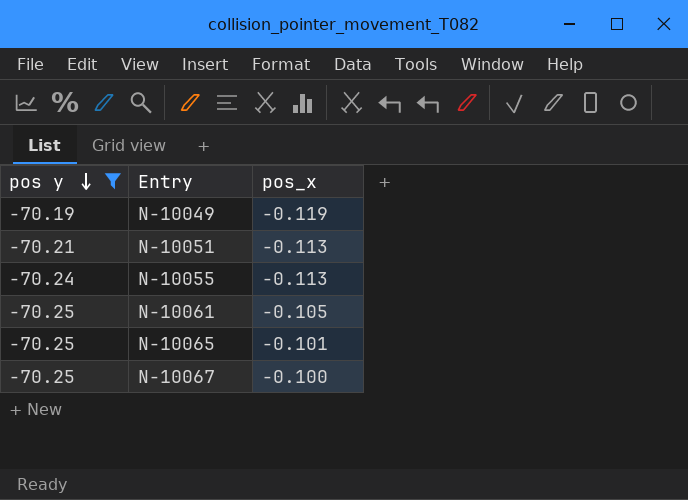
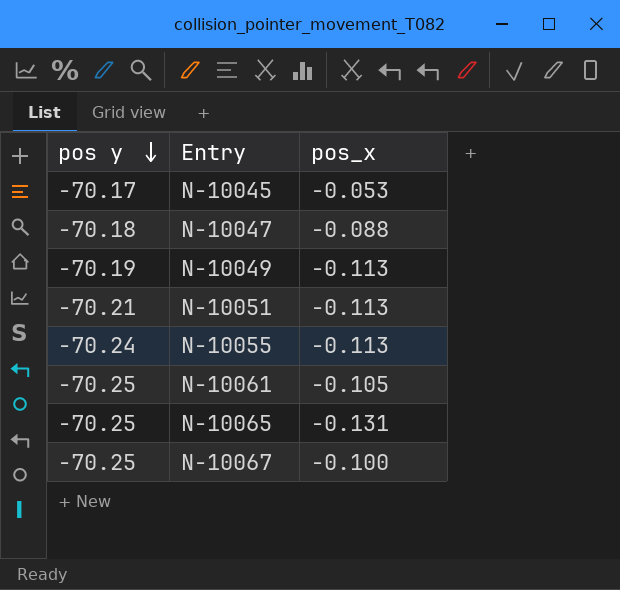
filter: pos y <= -70.19 -> none
N-10049 | pos_x: -0.119 -> -0.113
N-10065 | pos_x: -0.101 -> -0.131

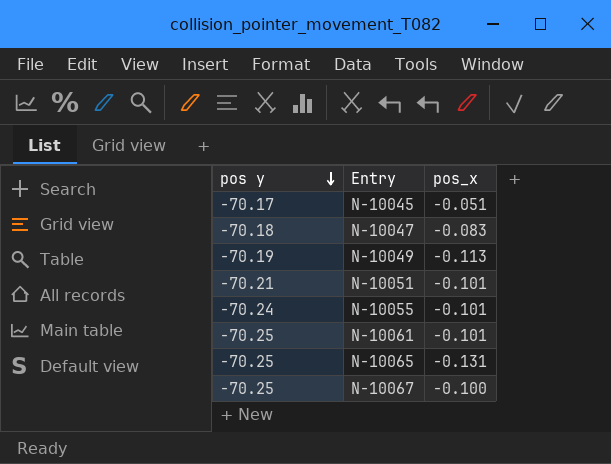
N-10045 | pos_x: -0.053 -> -0.051
N-10047 | pos_x: -0.088 -> -0.083
N-10051 | pos_x: -0.113 -> -0.101
N-10055 | pos_x: -0.113 -> -0.101
N-10061 | pos_x: -0.105 -> -0.101

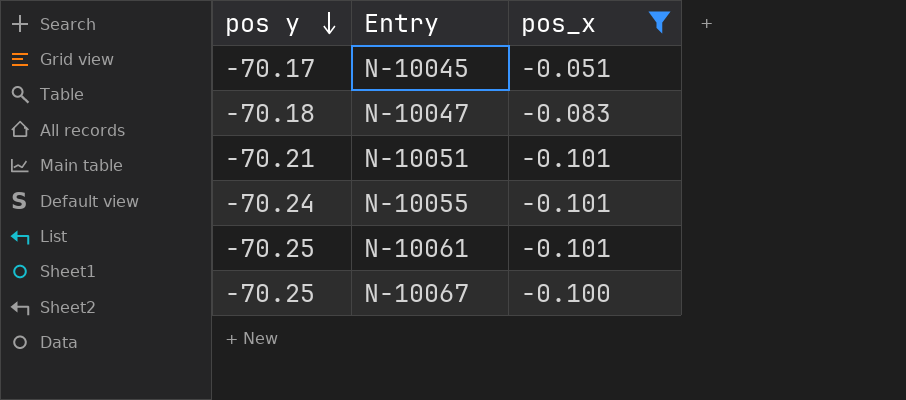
filter: none -> pos_x >= -0.101

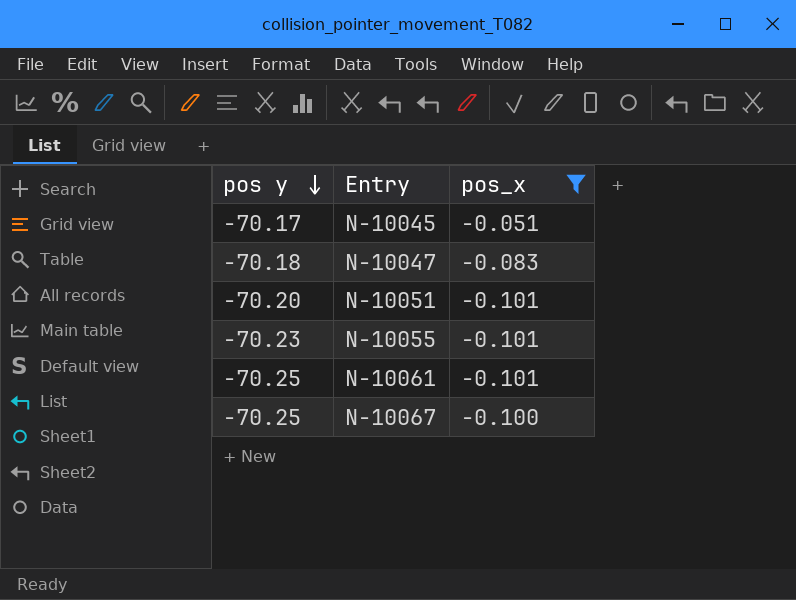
N-10051 | pos y: -70.21 -> -70.20
N-10055 | pos y: -70.24 -> -70.23

